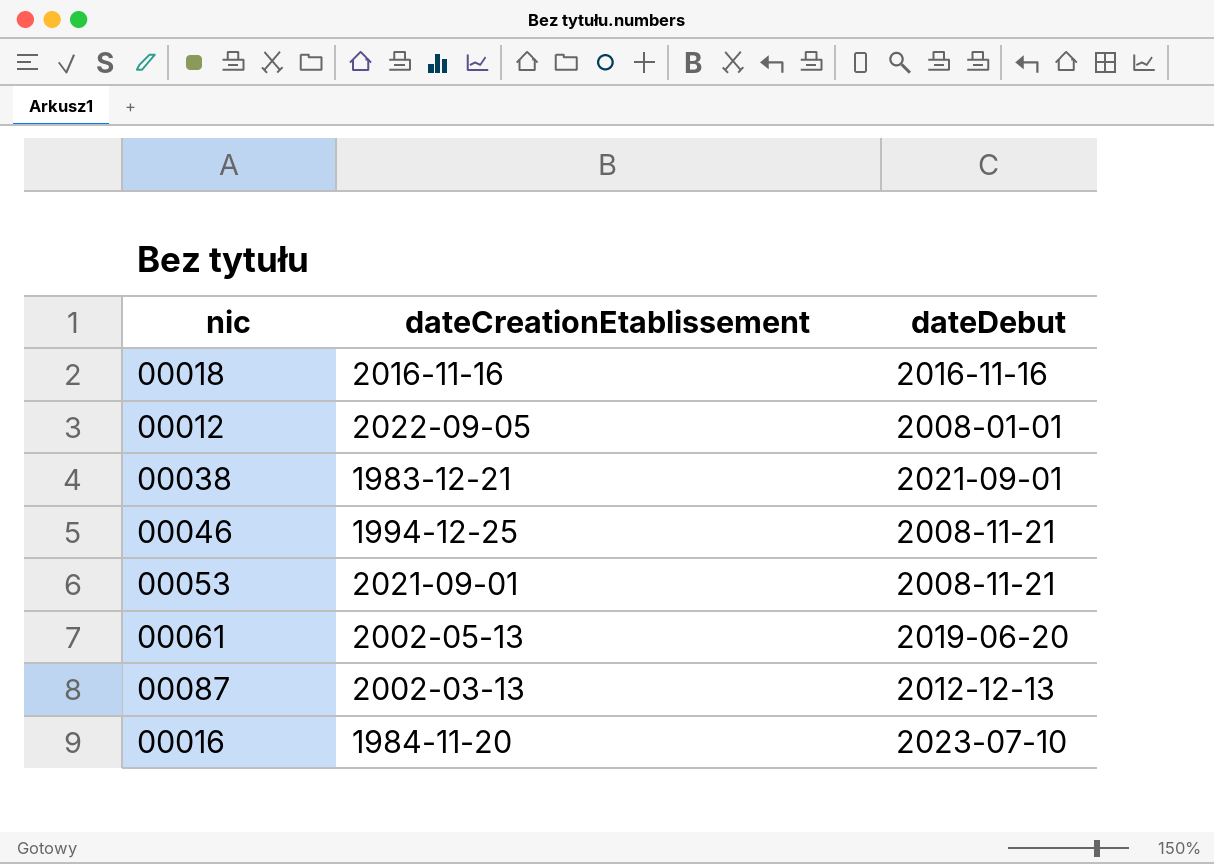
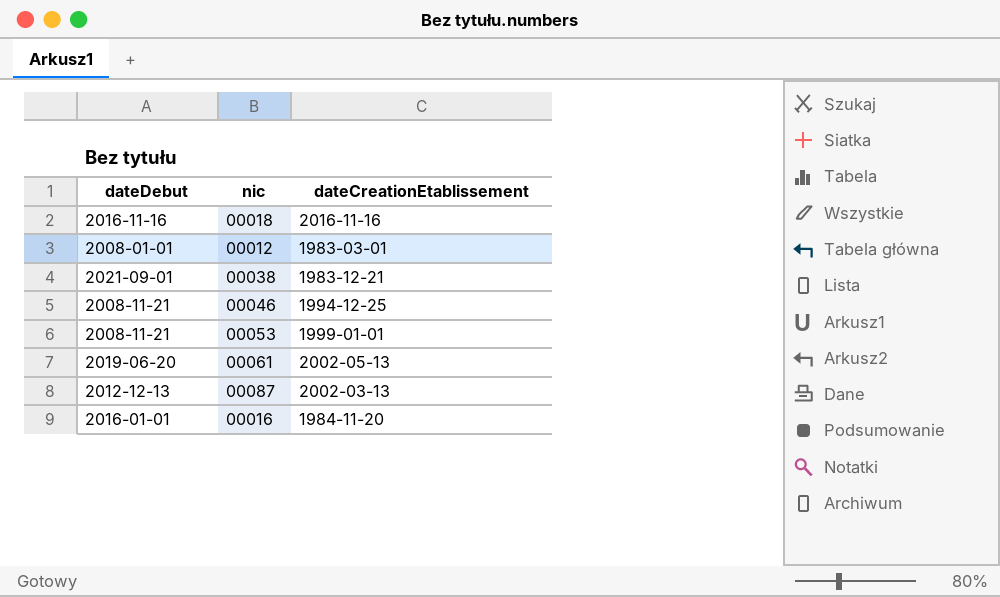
column dateDebut | position: 3 -> 1
00012 | dateCreationEtablissement: 2022-09-05 -> 1983-03-01
00053 | dateCreationEtablissement: 2021-09-01 -> 1999-01-01
00016 | dateDebut: 2023-07-10 -> 2016-01-01

